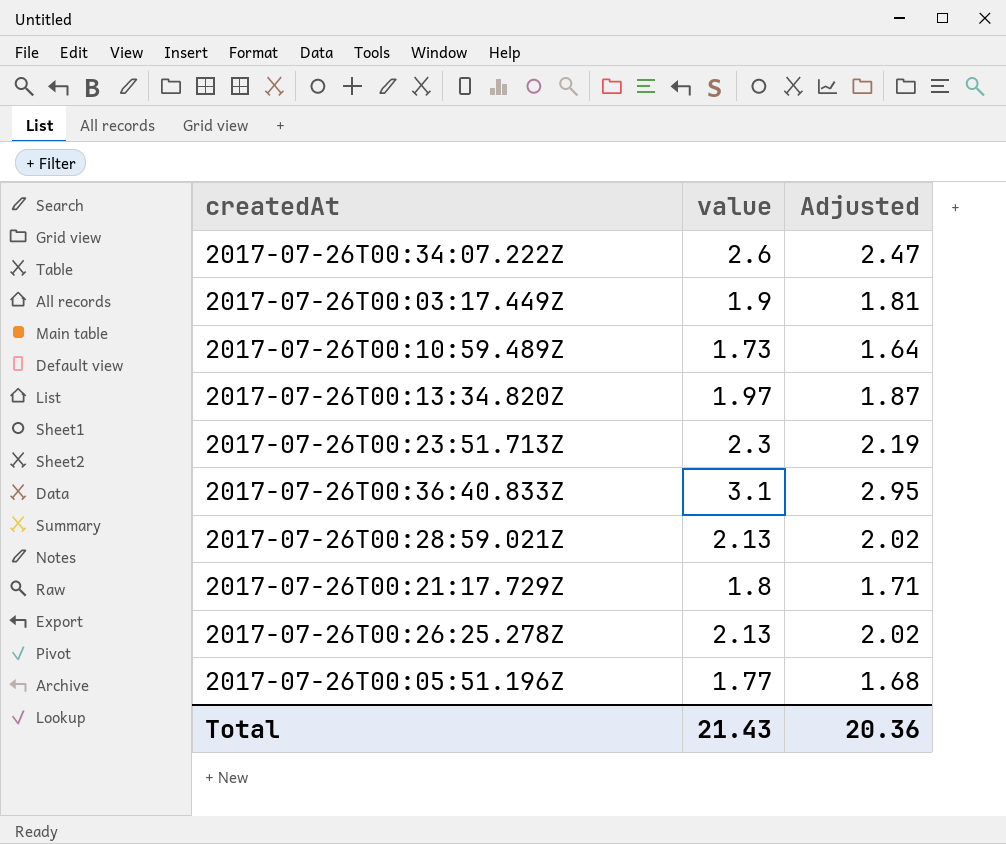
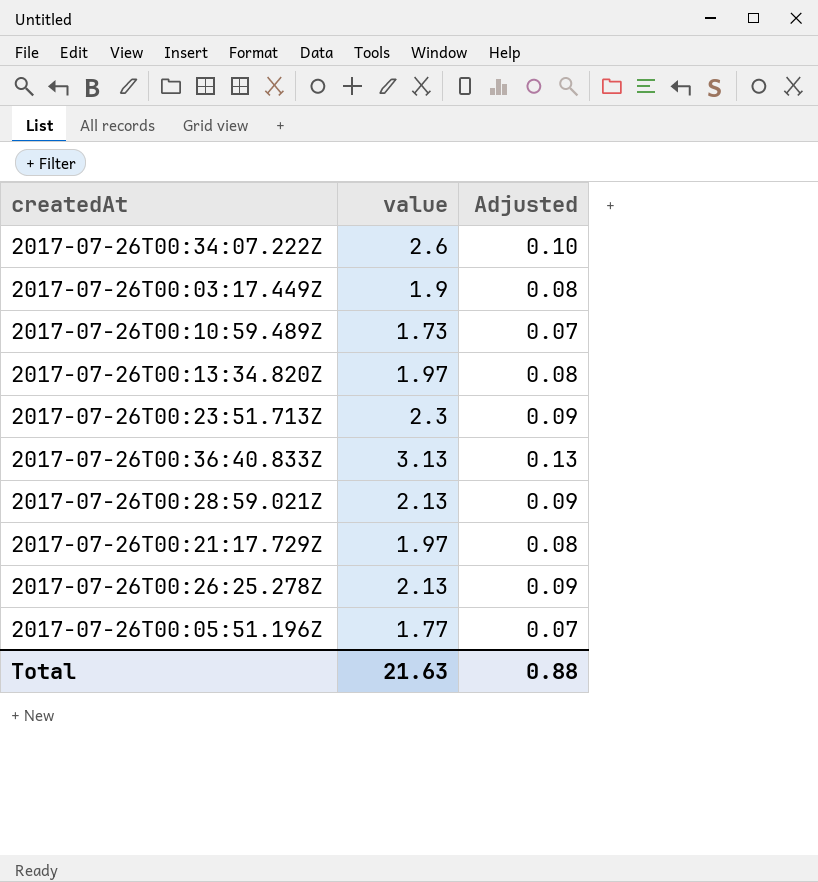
column Adjusted | formula: [value] * 0.95 -> [value] * 0.04
2017-07-26T00:36:40.833Z | value: 3.1 -> 3.13
2017-07-26T00:21:17.729Z | value: 1.8 -> 1.97
Total | value: 21.43 -> 21.63
Total | Adjusted: 20.36 -> 0.88

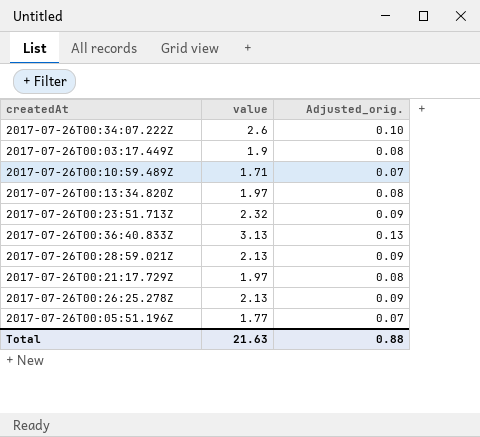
column name: Adjusted -> Adjusted_orig.
2017-07-26T00:10:59.489Z | value: 1.73 -> 1.71
2017-07-26T00:23:51.713Z | value: 2.3 -> 2.32

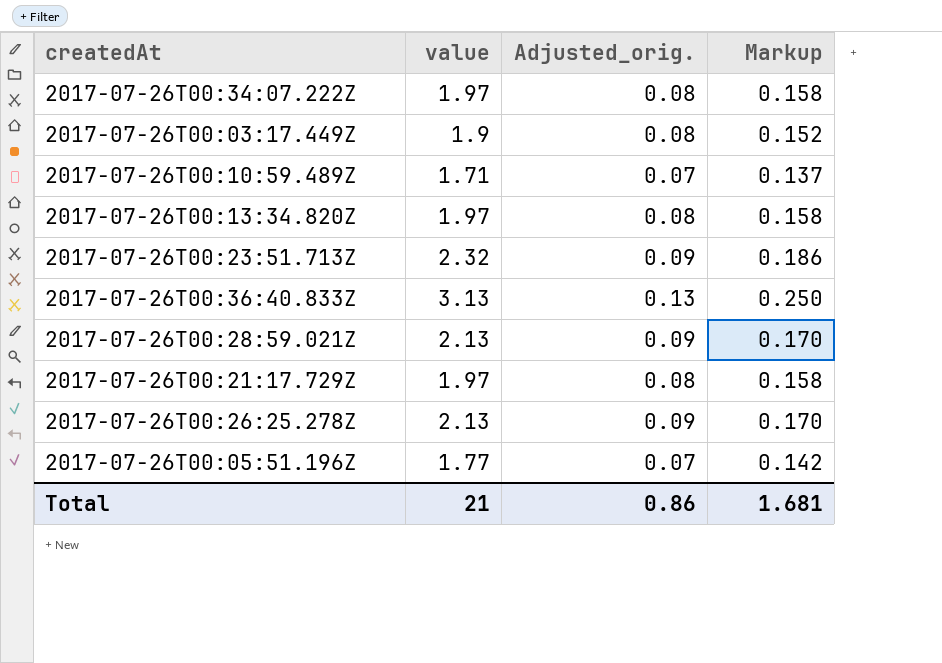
column Markup | formula: none -> [value] * 0.08
2017-07-26T00:34:07.222Z | value: 2.6 -> 1.97
2017-07-26T00:34:07.222Z | Adjusted_orig.: 0.10 -> 0.08
Total | value: 21.63 -> 21
Total | Adjusted_orig.: 0.88 -> 0.86

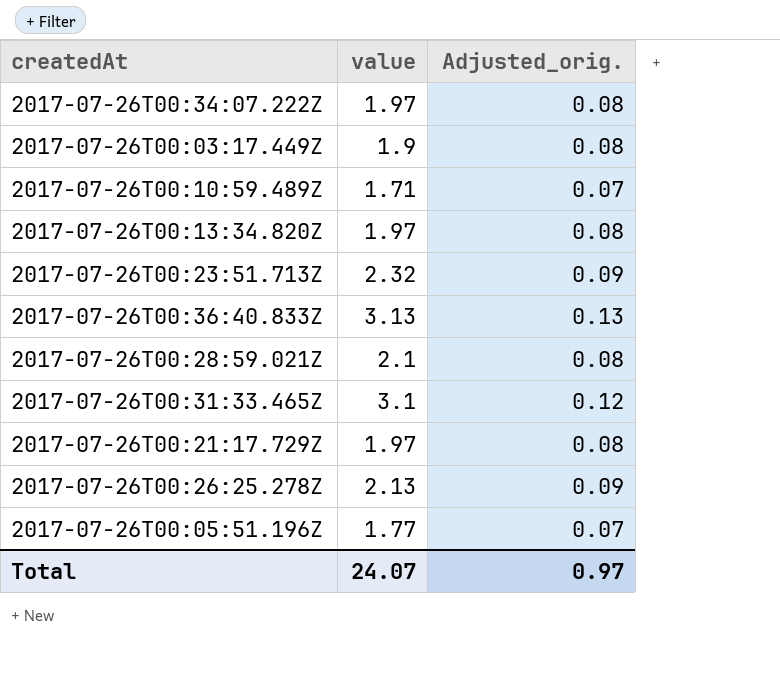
column Markup | formula: [value] * 0.08 -> none
2017-07-26T00:28:59.021Z | value: 2.13 -> 2.1
2017-07-26T00:28:59.021Z | Adjusted_orig.: 0.09 -> 0.08
row 2017-07-26T00:31:33.465Z: none -> 3.1 | 0.12
Total | value: 21 -> 24.07
Total | Adjusted_orig.: 0.86 -> 0.97

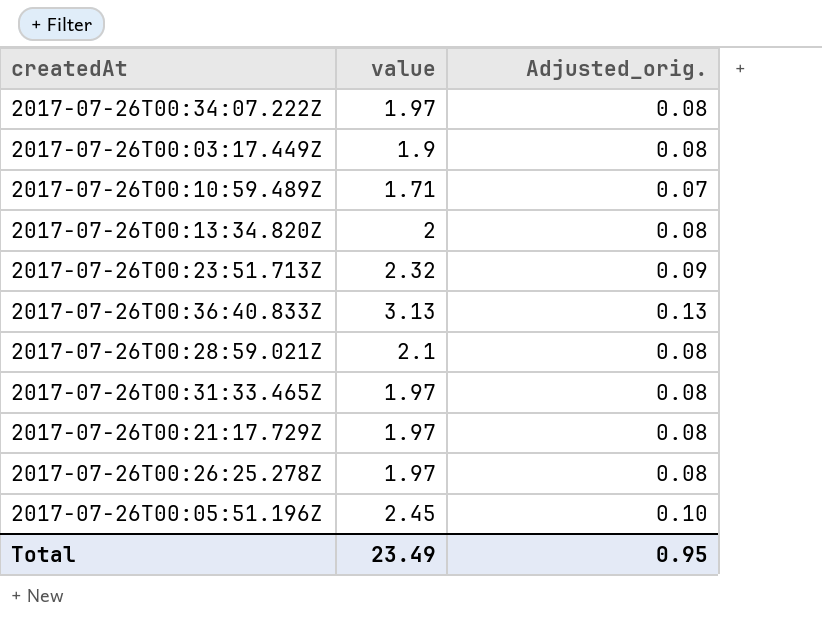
2017-07-26T00:13:34.820Z | value: 1.97 -> 2
2017-07-26T00:31:33.465Z | value: 3.1 -> 1.97
2017-07-26T00:31:33.465Z | Adjusted_orig.: 0.12 -> 0.08
2017-07-26T00:26:25.278Z | value: 2.13 -> 1.97
2017-07-26T00:26:25.278Z | Adjusted_orig.: 0.09 -> 0.08
2017-07-26T00:05:51.196Z | value: 1.77 -> 2.45
2017-07-26T00:05:51.196Z | Adjusted_orig.: 0.07 -> 0.10
Total | value: 24.07 -> 23.49
Total | Adjusted_orig.: 0.97 -> 0.95

